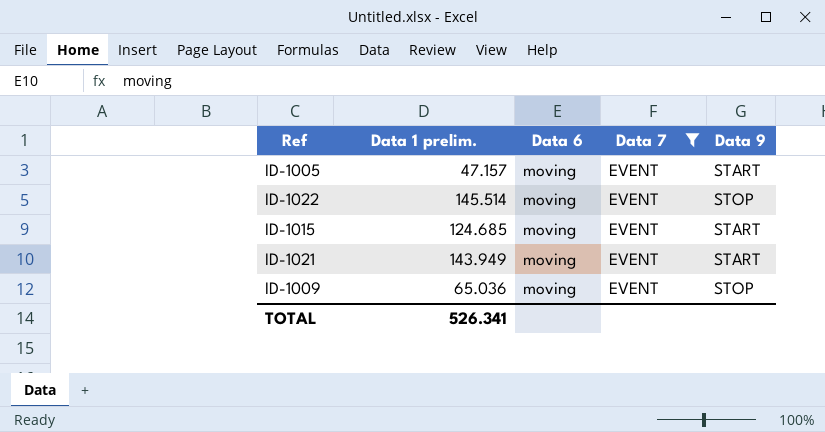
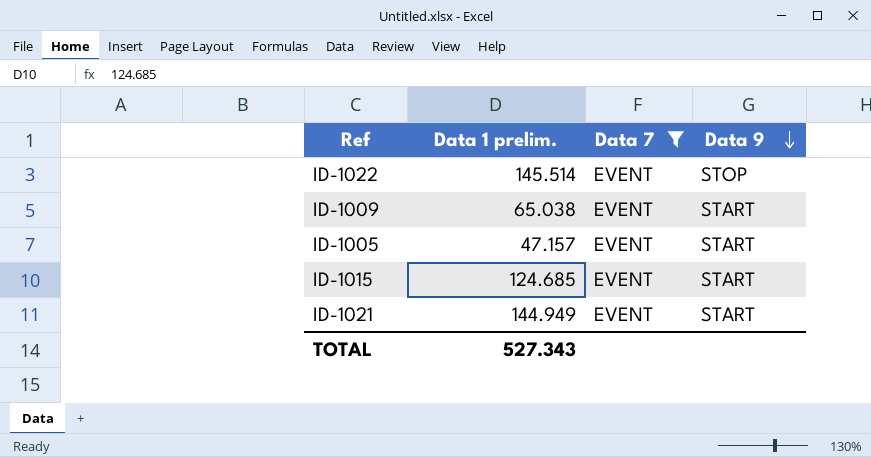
row order: none -> Data 9 descending
column Data 6 | position: 3 -> none
ID-1009 | Data 1 prelim.: 65.036 -> 65.038
ID-1009 | Data 9: STOP -> START
ID-1021 | Data 1 prelim.: 143.949 -> 144.949
TOTAL | Data 1 prelim.: 526.341 -> 527.343

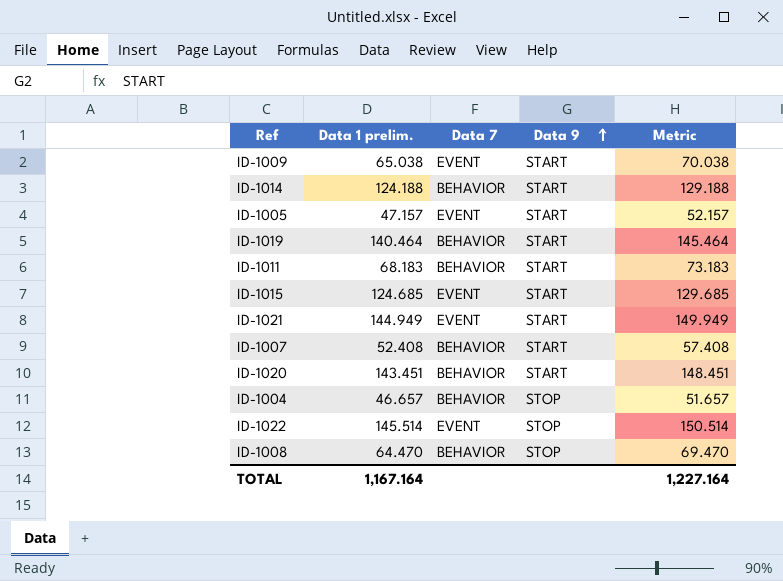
filter: Data 7 = EVENT -> none
row order: Data 9 descending -> Data 9 ascending
column Metric | formula: none -> [Data 1 prelim.] + 5
TOTAL | Data 1 prelim.: 527.343 -> 1,167.164

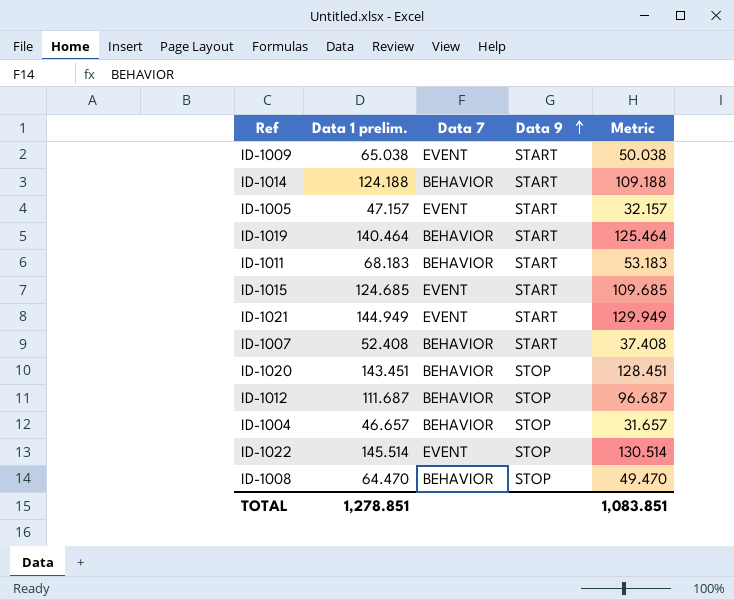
column Metric | formula: [Data 1 prelim.] + 5 -> [Data 1 prelim.] - 15
ID-1020 | Data 9: START -> STOP
row ID-1012: none -> 111.687 | BEHAVIOR | STOP | 96.687
TOTAL | Data 1 prelim.: 1,167.164 -> 1,278.851
TOTAL | Metric: 1,227.164 -> 1,083.851

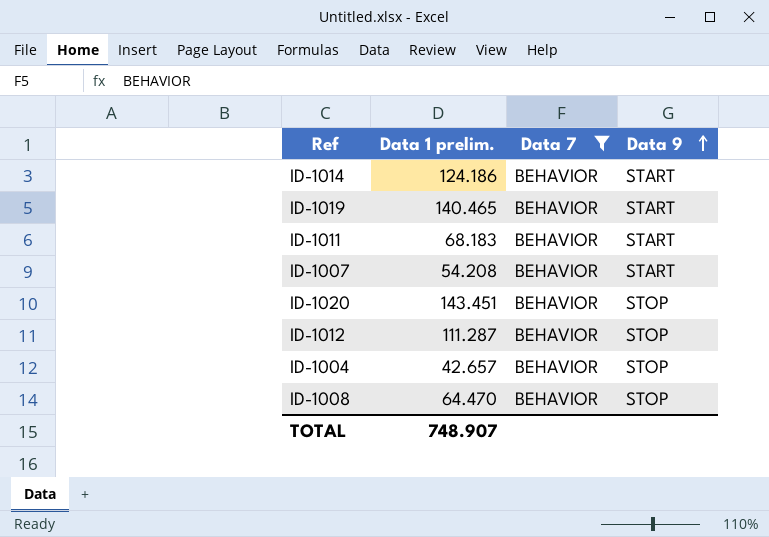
filter: none -> Data 7 = BEHAVIOR
column Metric | formula: [Data 1 prelim.] - 15 -> none
ID-1014 | Data 1 prelim.: 124.188 -> 124.186
ID-1019 | Data 1 prelim.: 140.464 -> 140.465
ID-1007 | Data 1 prelim.: 52.408 -> 54.208
ID-1012 | Data 1 prelim.: 111.687 -> 111.287
ID-1004 | Data 1 prelim.: 46.657 -> 42.657
TOTAL | Data 1 prelim.: 1,278.851 -> 748.907

